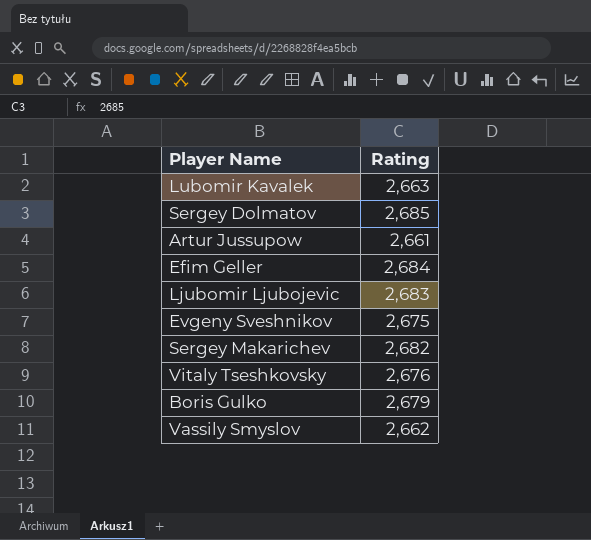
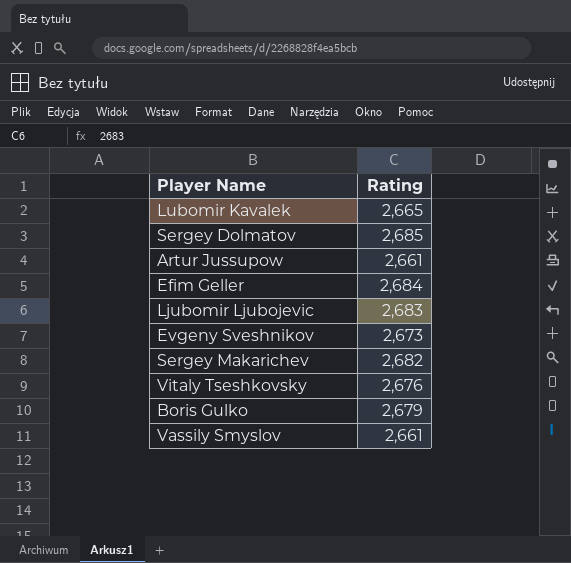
Lubomir Kavalek | Rating: 2,663 -> 2,665
Evgeny Sveshnikov | Rating: 2,675 -> 2,673
Vassily Smyslov | Rating: 2,662 -> 2,661

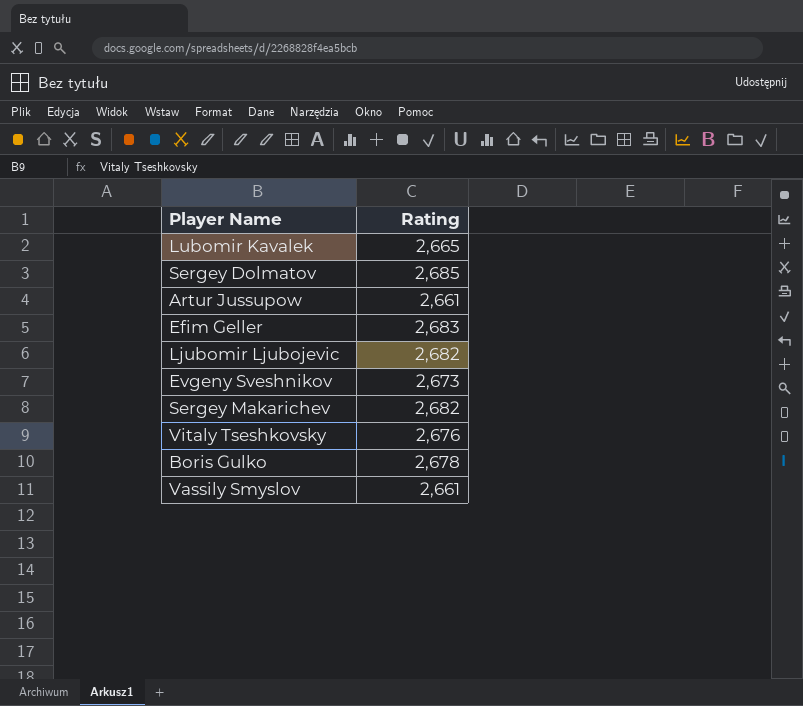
Efim Geller | Rating: 2,684 -> 2,683
Ljubomir Ljubojevic | Rating: 2,683 -> 2,682
Boris Gulko | Rating: 2,679 -> 2,678

